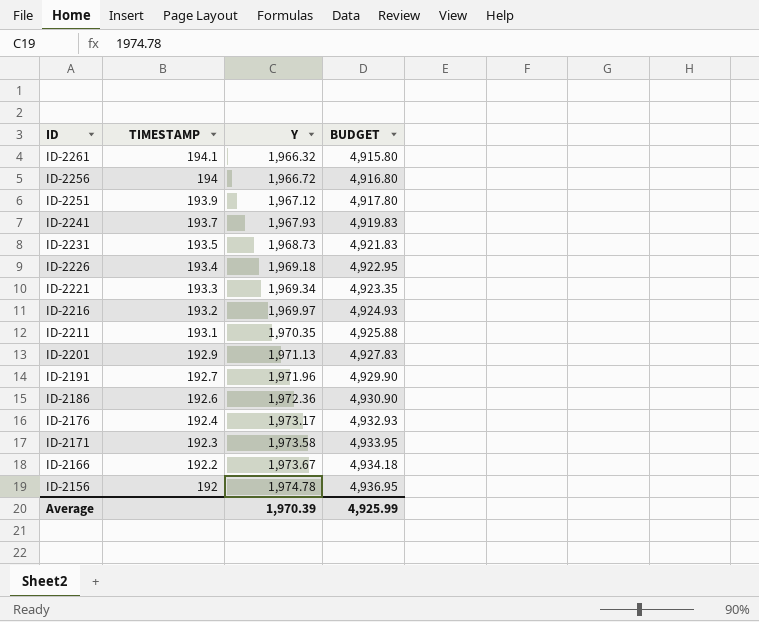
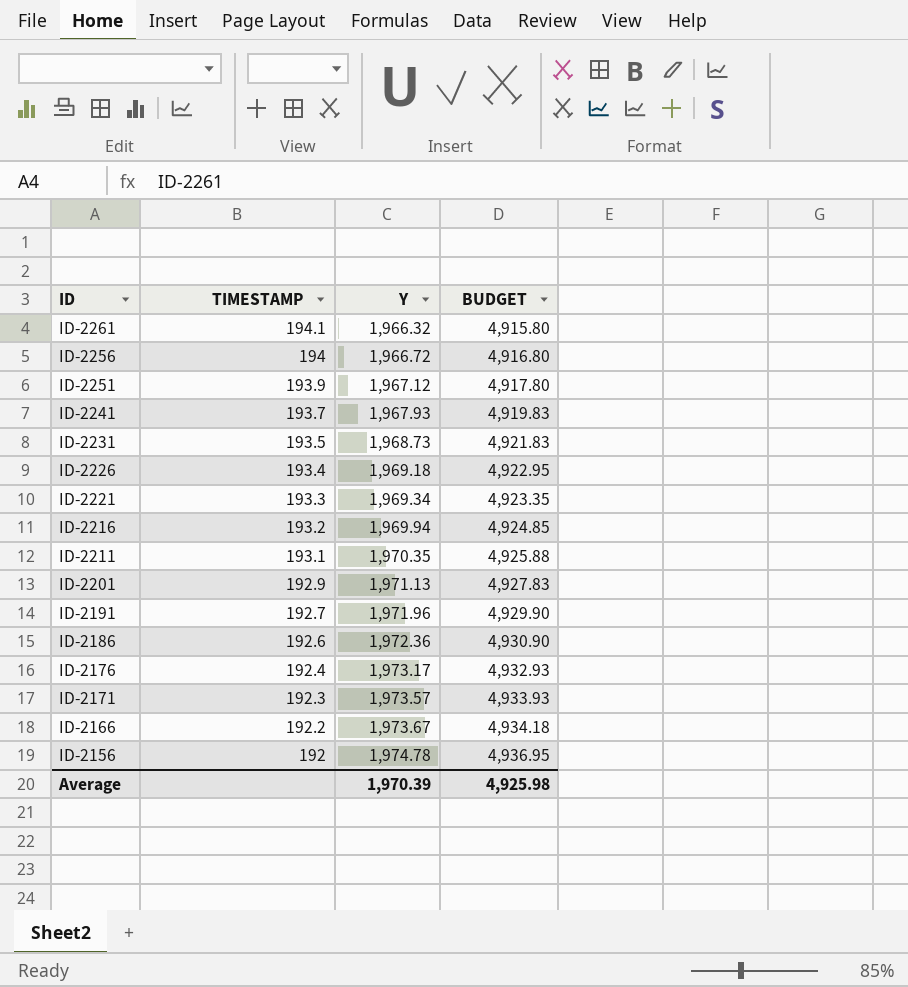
ID-2216 | Y: 1,969.97 -> 1,969.94
ID-2216 | BUDGET: 4,924.93 -> 4,924.85
ID-2171 | Y: 1,973.58 -> 1,973.57
ID-2171 | BUDGET: 4,933.95 -> 4,933.93
Average | BUDGET: 4,925.99 -> 4,925.98

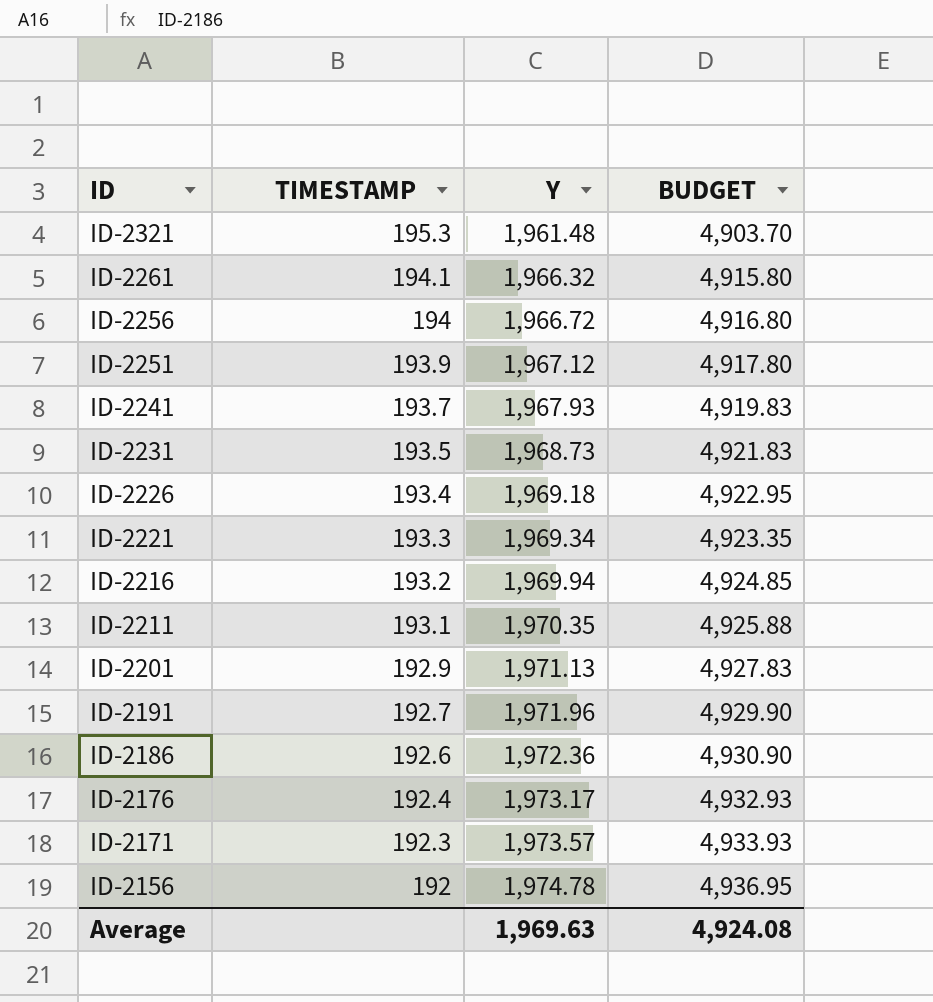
row ID-2166: 192.2 | 1,973.67 | 4,934.18 -> none
row ID-2321: none -> 195.3 | 1,961.48 | 4,903.70
Average | Y: 1,970.39 -> 1,969.63
Average | BUDGET: 4,925.98 -> 4,924.08

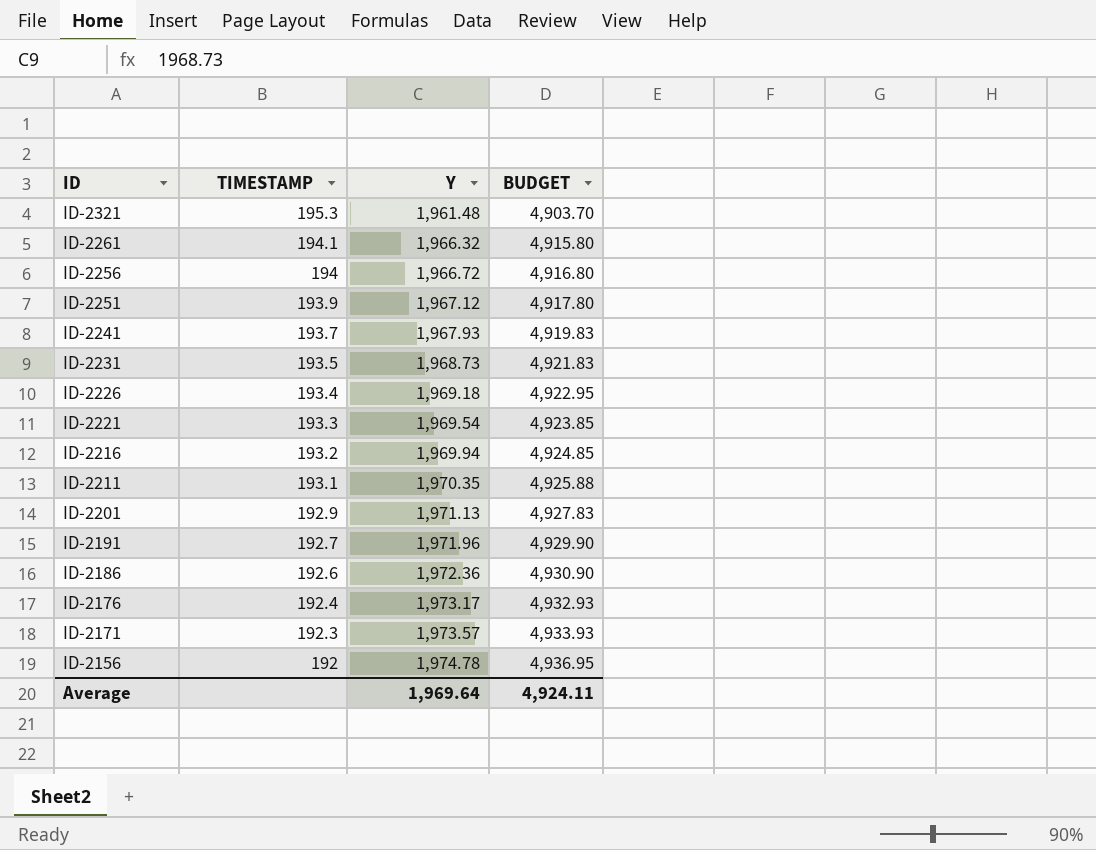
ID-2221 | Y: 1,969.34 -> 1,969.54
ID-2221 | BUDGET: 4,923.35 -> 4,923.85
Average | Y: 1,969.63 -> 1,969.64
Average | BUDGET: 4,924.08 -> 4,924.11

